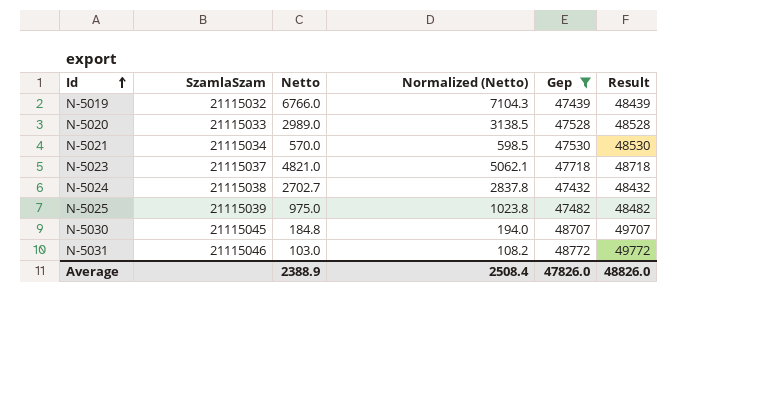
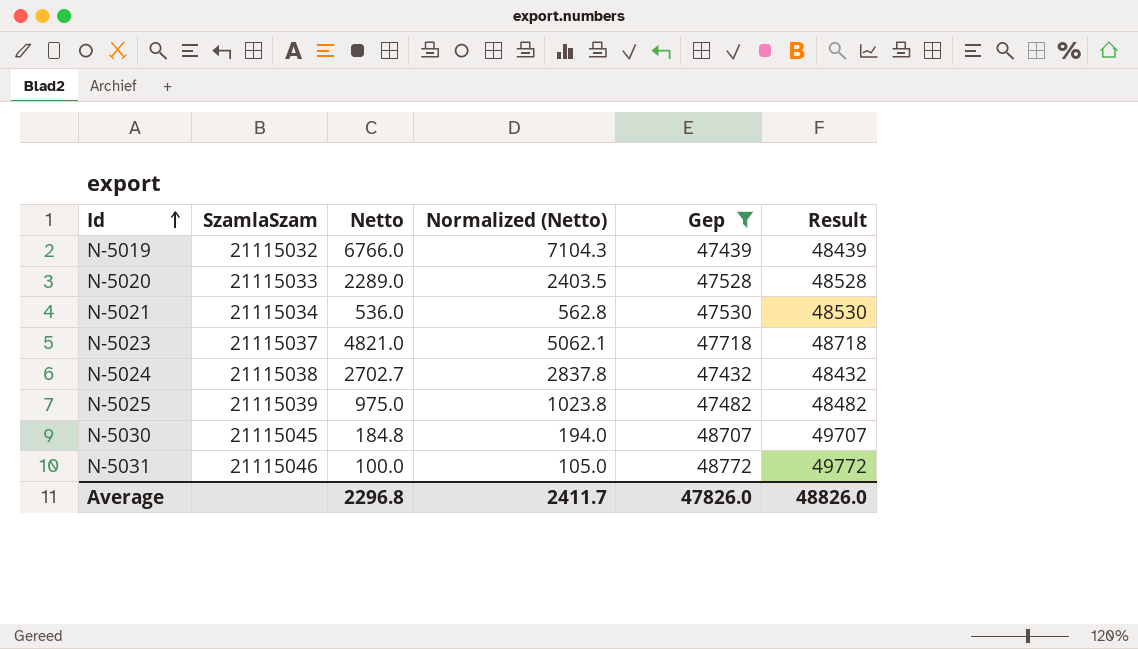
N-5020 | Netto: 2989.0 -> 2289.0
N-5020 | Normalized (Netto): 3138.5 -> 2403.5
N-5021 | Netto: 570.0 -> 536.0
N-5021 | Normalized (Netto): 598.5 -> 562.8
N-5031 | Netto: 103.0 -> 100.0
N-5031 | Normalized (Netto): 108.2 -> 105.0
Average | Netto: 2388.9 -> 2296.8
Average | Normalized (Netto): 2508.4 -> 2411.7

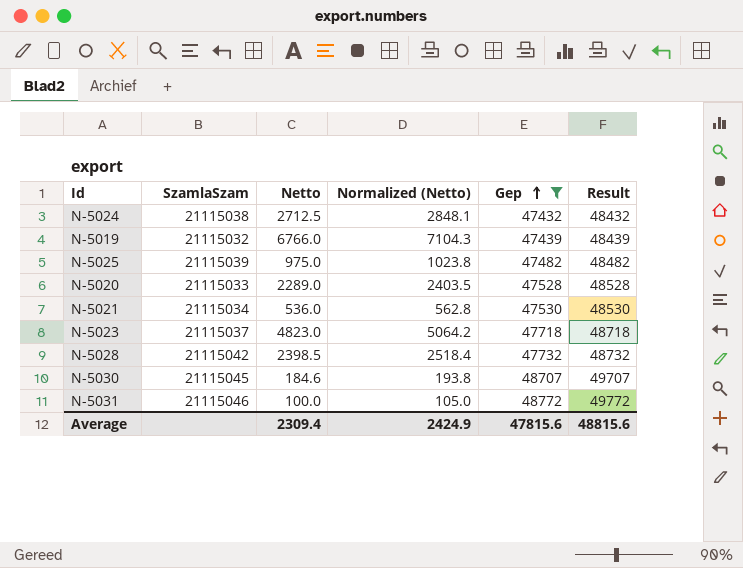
row order: Id ascending -> Gep ascending
N-5024 | Netto: 2702.7 -> 2712.5
N-5024 | Normalized (Netto): 2837.8 -> 2848.1
N-5023 | Netto: 4821.0 -> 4823.0
N-5023 | Normalized (Netto): 5062.1 -> 5064.2
row N-5028: none -> 21115042 | 2398.5 | 2518.4 | 47732 | 48732
N-5030 | Netto: 184.8 -> 184.6
N-5030 | Normalized (Netto): 194.0 -> 193.8
Average | Netto: 2296.8 -> 2309.4
Average | Normalized (Netto): 2411.7 -> 2424.9
Average | Gep: 47826.0 -> 47815.6
Average | Result: 48826.0 -> 48815.6

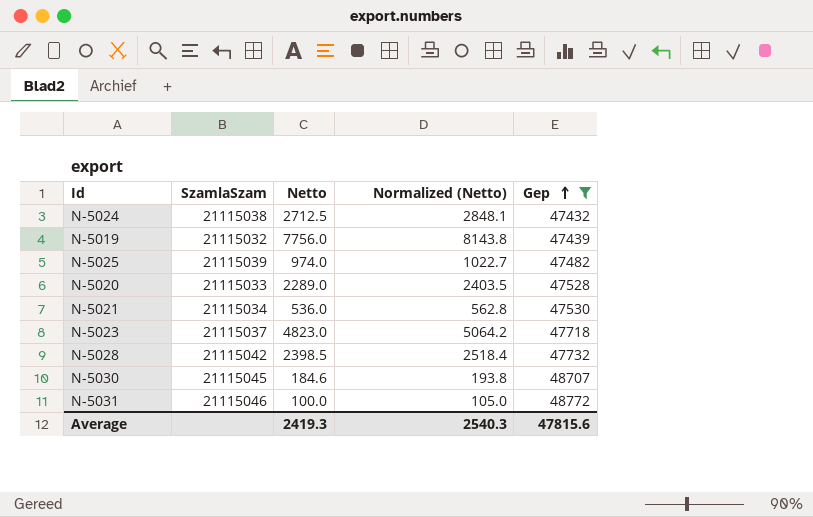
column Result | formula: [Gep] + 1000 -> none
N-5019 | Netto: 6766.0 -> 7756.0
N-5019 | Normalized (Netto): 7104.3 -> 8143.8
N-5025 | Netto: 975.0 -> 974.0
N-5025 | Normalized (Netto): 1023.8 -> 1022.7
Average | Netto: 2309.4 -> 2419.3
Average | Normalized (Netto): 2424.9 -> 2540.3

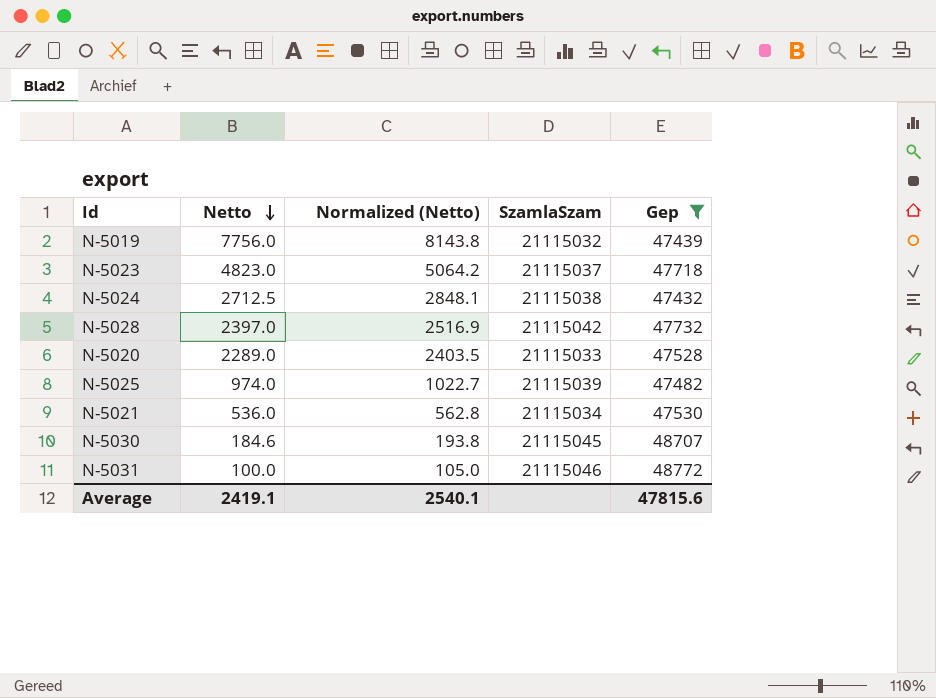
row order: Gep ascending -> Netto descending
column SzamlaSzam | position: 2 -> 4
N-5028 | Netto: 2398.5 -> 2397.0
N-5028 | Normalized (Netto): 2518.4 -> 2516.9
Average | Netto: 2419.3 -> 2419.1
Average | Normalized (Netto): 2540.3 -> 2540.1

